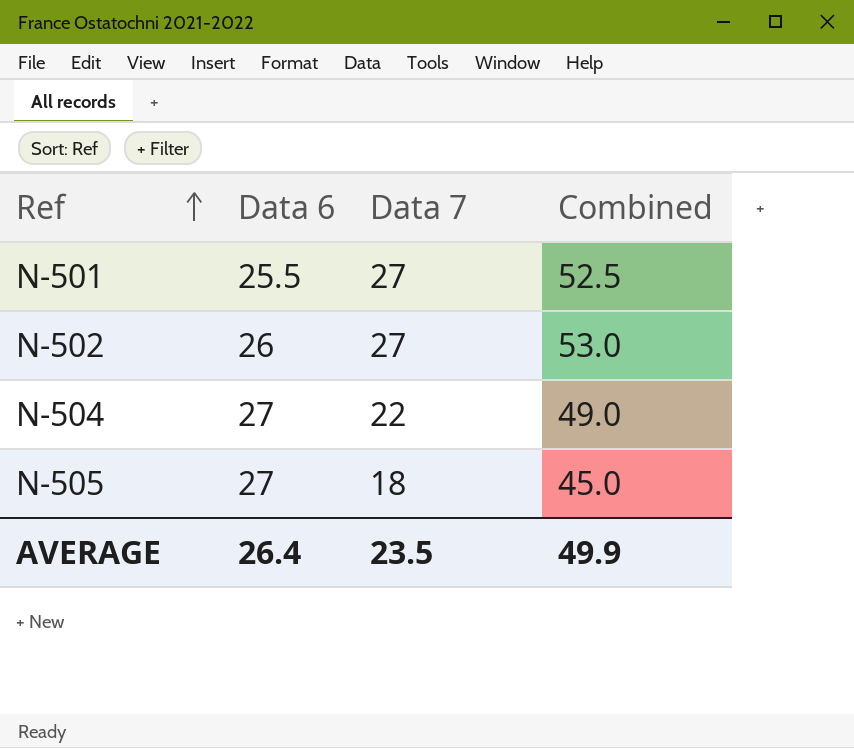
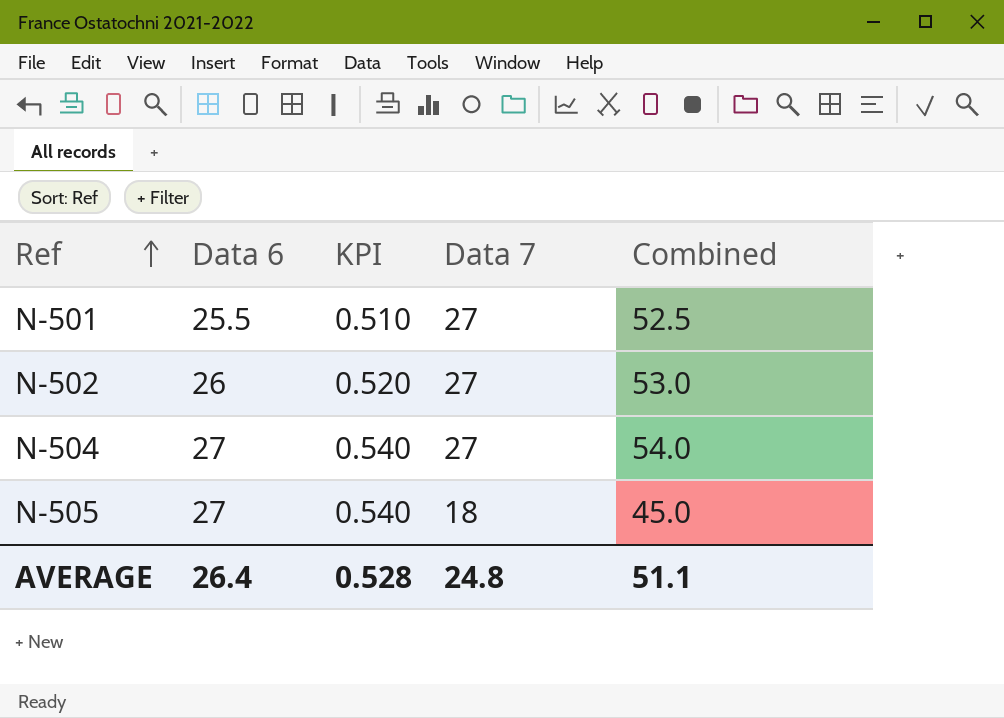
column KPI | formula: none -> [Data 6] * 0.02
N-504 | Data 7: 22 -> 27
N-504 | Combined: 49.0 -> 54.0
AVERAGE | Data 7: 23.5 -> 24.8
AVERAGE | Combined: 49.9 -> 51.1

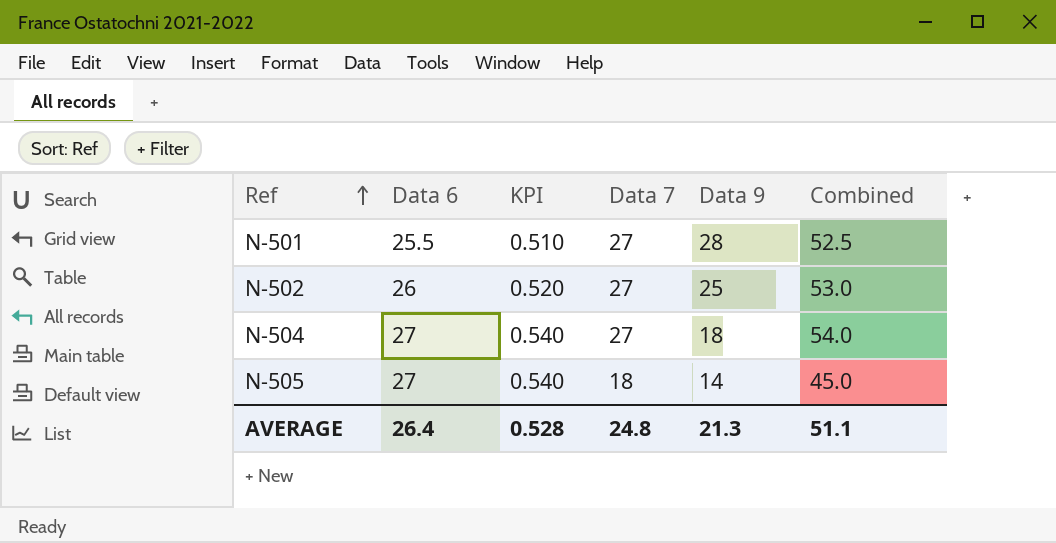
column Data 9 | position: none -> 5

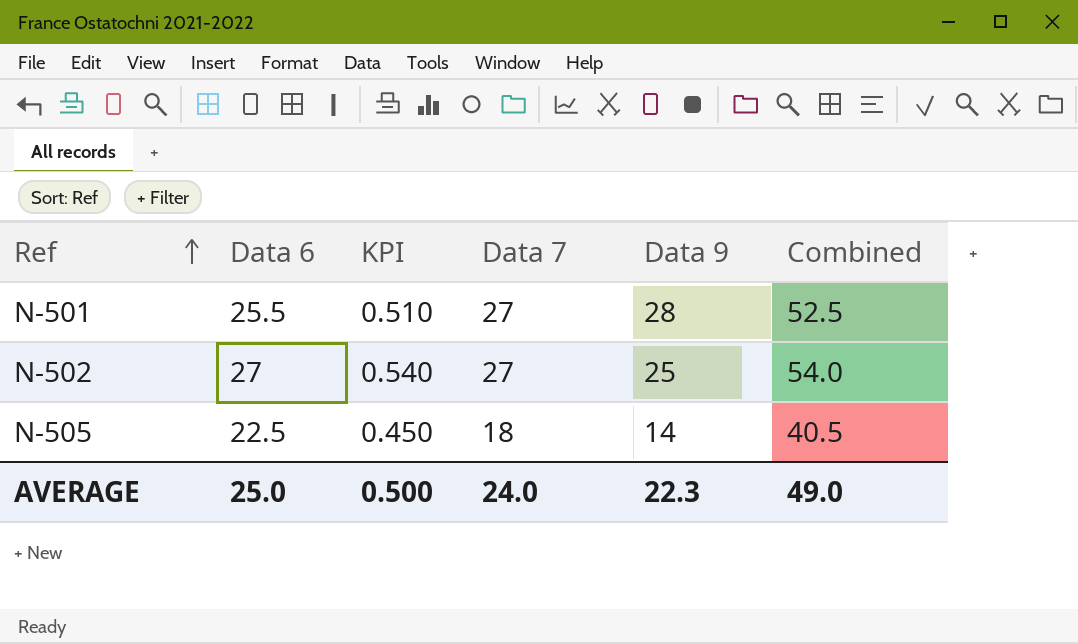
row N-504: 27 | 0.540 | 27 | 18 | 54.0 -> none
N-502 | Data 6: 26 -> 27
N-502 | KPI: 0.520 -> 0.540
N-502 | Combined: 53.0 -> 54.0
N-505 | Data 6: 27 -> 22.5
N-505 | KPI: 0.540 -> 0.450
N-505 | Combined: 45.0 -> 40.5
AVERAGE | Data 6: 26.4 -> 25.0
AVERAGE | KPI: 0.528 -> 0.500
AVERAGE | Data 7: 24.8 -> 24.0
AVERAGE | Data 9: 21.3 -> 22.3
AVERAGE | Combined: 51.1 -> 49.0

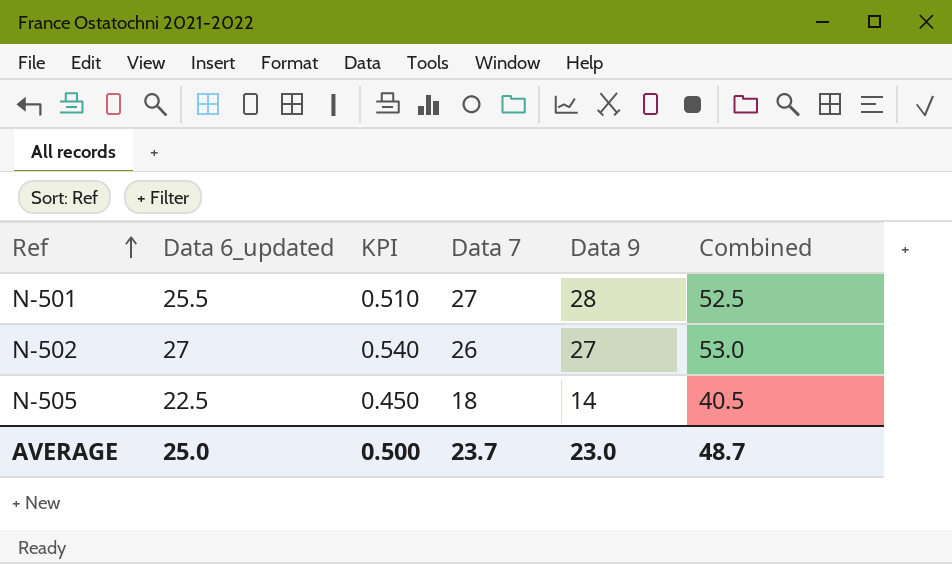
column name: Data 6 -> Data 6_updated
N-502 | Data 7: 27 -> 26
N-502 | Data 9: 25 -> 27
N-502 | Combined: 54.0 -> 53.0
AVERAGE | Data 7: 24.0 -> 23.7
AVERAGE | Data 9: 22.3 -> 23.0
AVERAGE | Combined: 49.0 -> 48.7

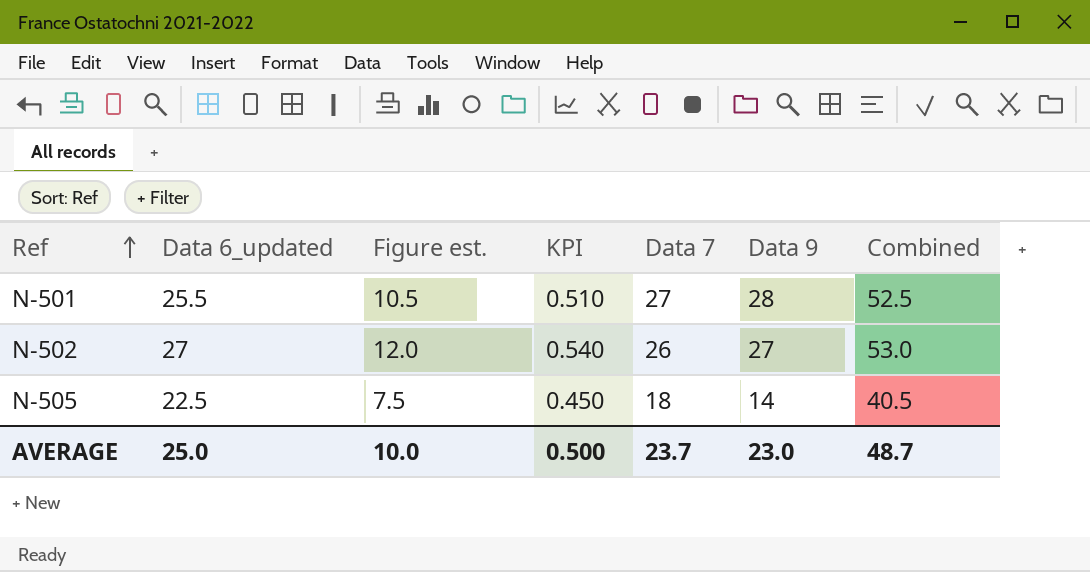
column Figure est. | formula: none -> [Data 6_updated] - 15

